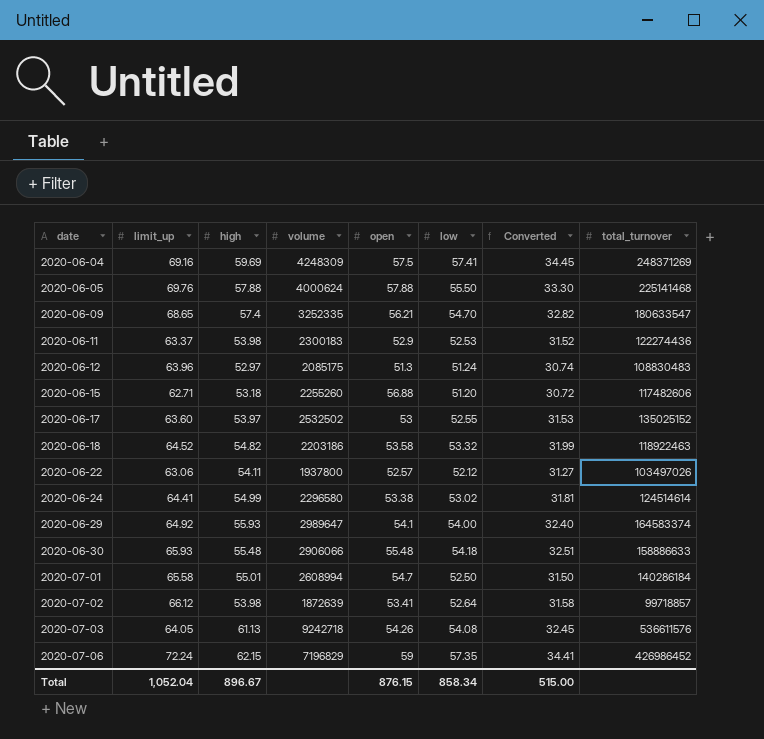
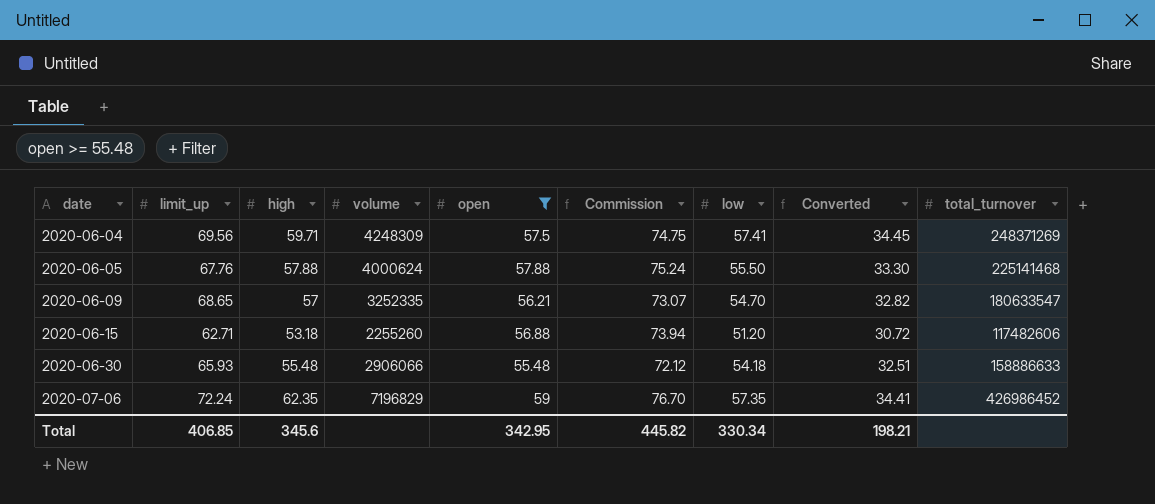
filter: none -> open >= 55.48
column Commission | formula: none -> [open] * 1.3
2020-06-04 | limit_up: 69.16 -> 69.56
2020-06-04 | high: 59.69 -> 59.71
2020-06-05 | limit_up: 69.76 -> 67.76
2020-06-09 | high: 57.4 -> 57
2020-07-06 | high: 62.15 -> 62.35
Total | limit_up: 1,052.04 -> 406.85
Total | high: 896.67 -> 345.6
Total | open: 876.15 -> 342.95
Total | low: 858.34 -> 330.34
Total | Converted: 515.00 -> 198.21

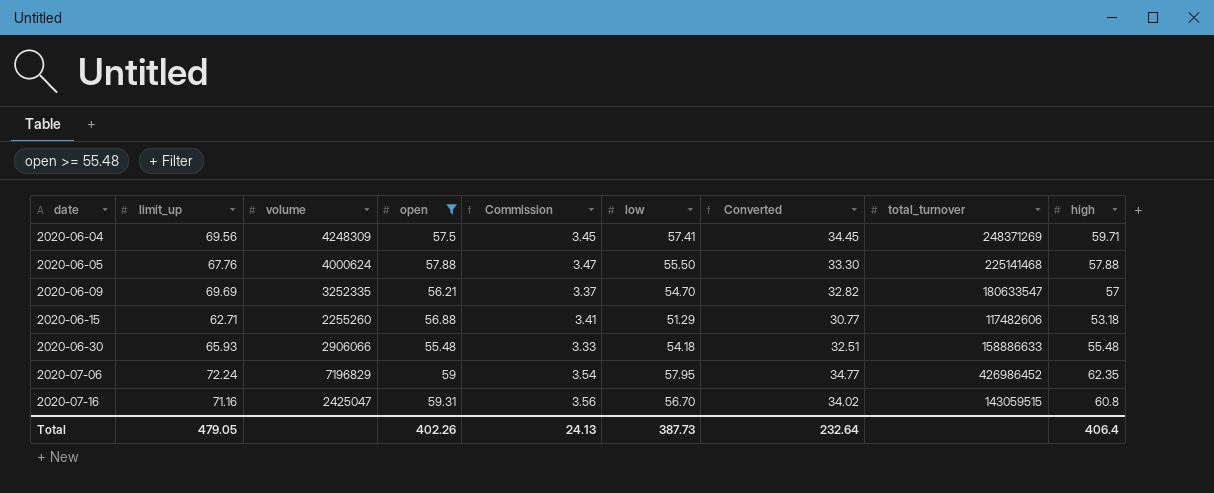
column Commission | formula: [open] * 1.3 -> [open] * 0.06
column high | position: 3 -> 9
2020-06-09 | limit_up: 68.65 -> 69.69
2020-06-15 | low: 51.20 -> 51.29
2020-06-15 | Converted: 30.72 -> 30.77
2020-07-06 | low: 57.35 -> 57.95
2020-07-06 | Converted: 34.41 -> 34.77
row 2020-07-16: none -> 71.16 | 2425047 | 59.31 | 3.56 | 56.70 | 34.02 | 143059515 | 60.8
Total | limit_up: 406.85 -> 479.05
Total | open: 342.95 -> 402.26
Total | Commission: 445.82 -> 24.13
Total | low: 330.34 -> 387.73
Total | Converted: 198.21 -> 232.64
Total | high: 345.6 -> 406.4

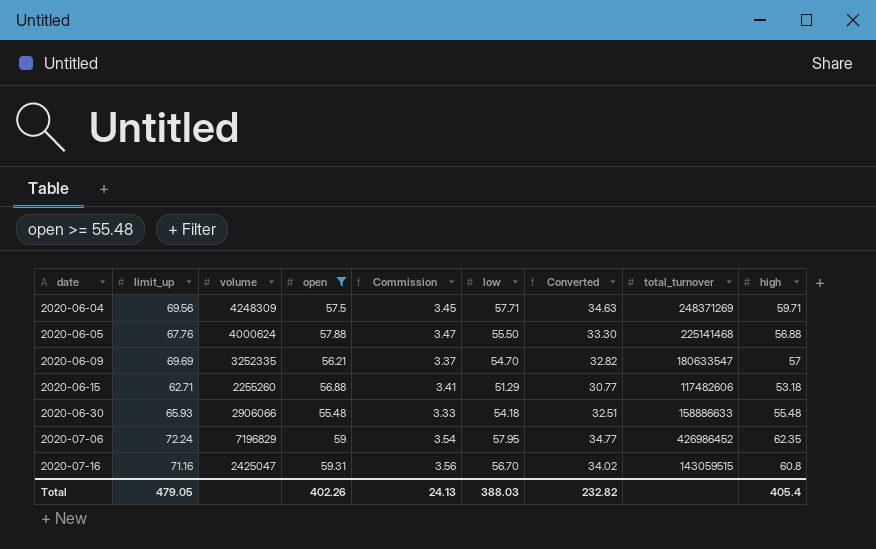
2020-06-04 | low: 57.41 -> 57.71
2020-06-04 | Converted: 34.45 -> 34.63
2020-06-05 | high: 57.88 -> 56.88
Total | low: 387.73 -> 388.03
Total | Converted: 232.64 -> 232.82
Total | high: 406.4 -> 405.4

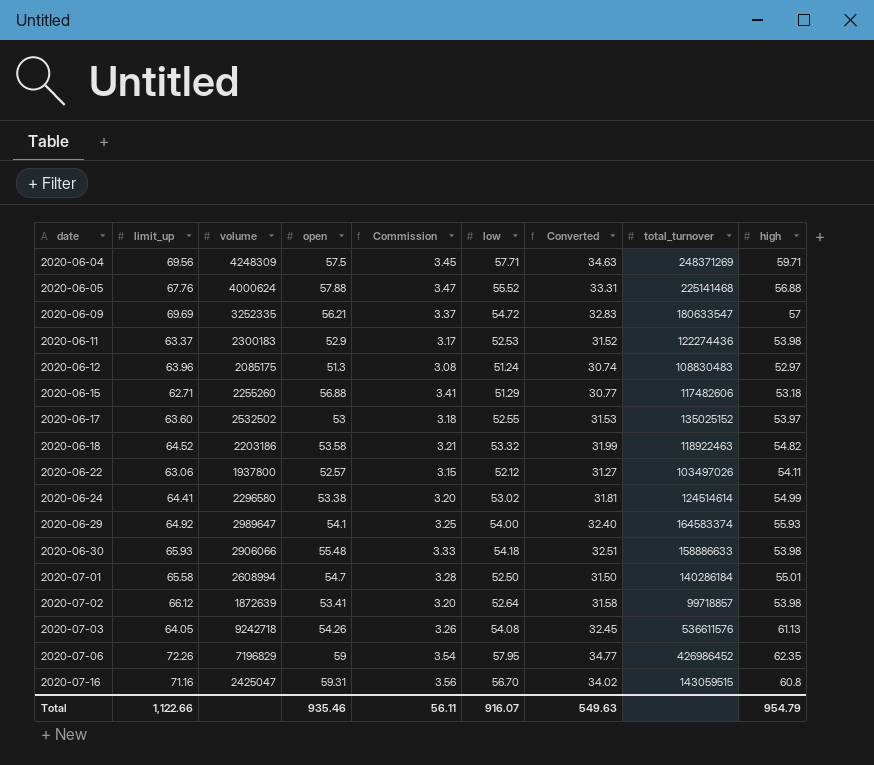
filter: open >= 55.48 -> none
2020-06-05 | low: 55.50 -> 55.52
2020-06-05 | Converted: 33.30 -> 33.31
2020-06-09 | low: 54.70 -> 54.72
2020-06-09 | Converted: 32.82 -> 32.83
2020-06-30 | high: 55.48 -> 53.98
2020-07-06 | limit_up: 72.24 -> 72.26
Total | limit_up: 479.05 -> 1,122.66
Total | open: 402.26 -> 935.46
Total | Commission: 24.13 -> 56.11
Total | low: 388.03 -> 916.07
Total | Converted: 232.82 -> 549.63
Total | high: 405.4 -> 954.79

